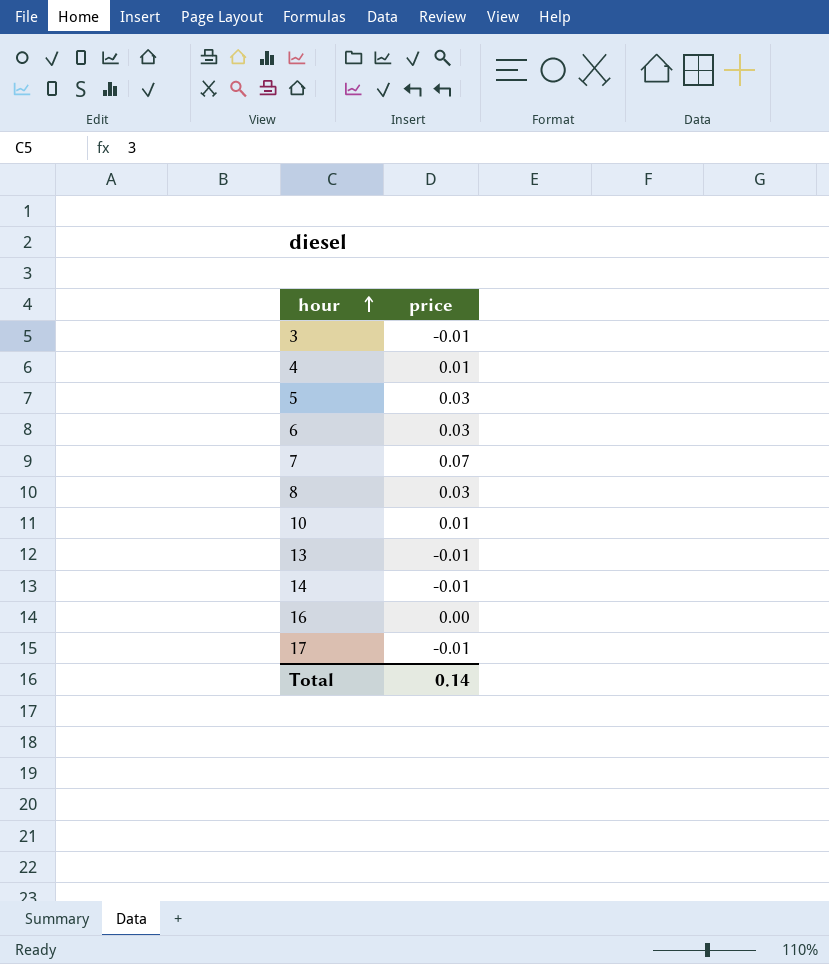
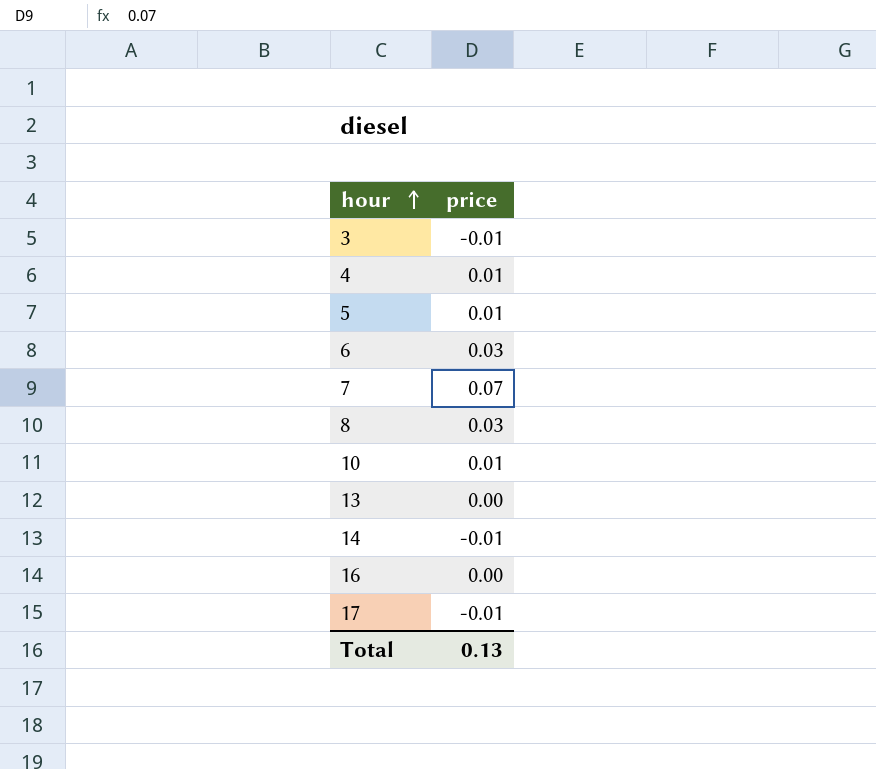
5 | price: 0.03 -> 0.01
13 | price: -0.01 -> 0.00
Total | price: 0.14 -> 0.13

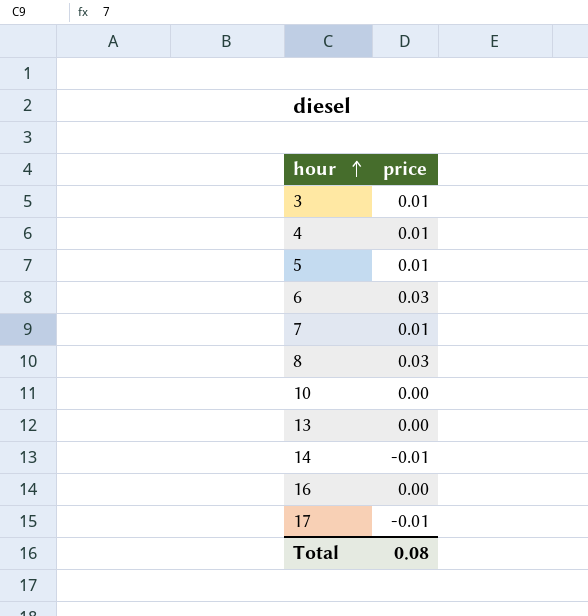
3 | price: -0.01 -> 0.01
7 | price: 0.07 -> 0.01
10 | price: 0.01 -> 0.00
Total | price: 0.13 -> 0.08

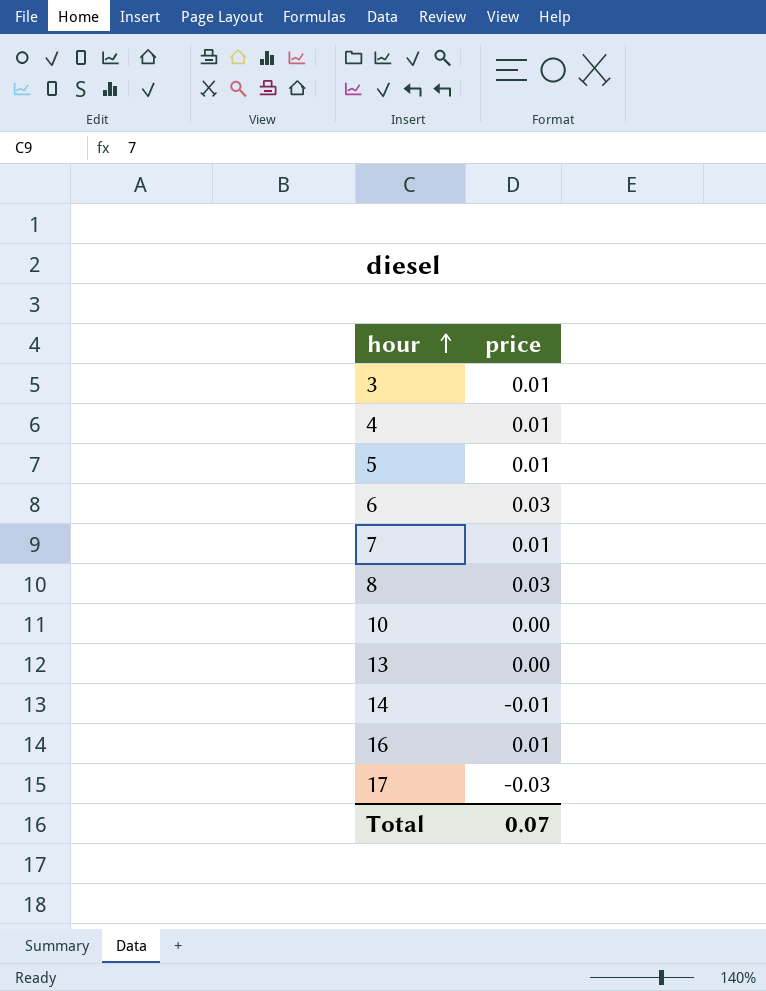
16 | price: 0.00 -> 0.01
17 | price: -0.01 -> -0.03
Total | price: 0.08 -> 0.07

